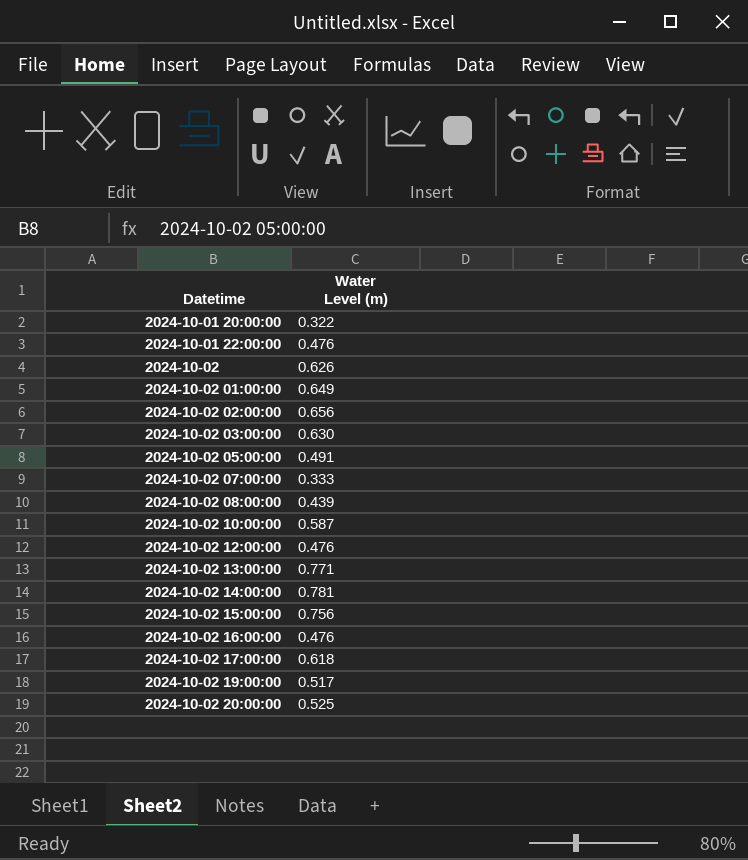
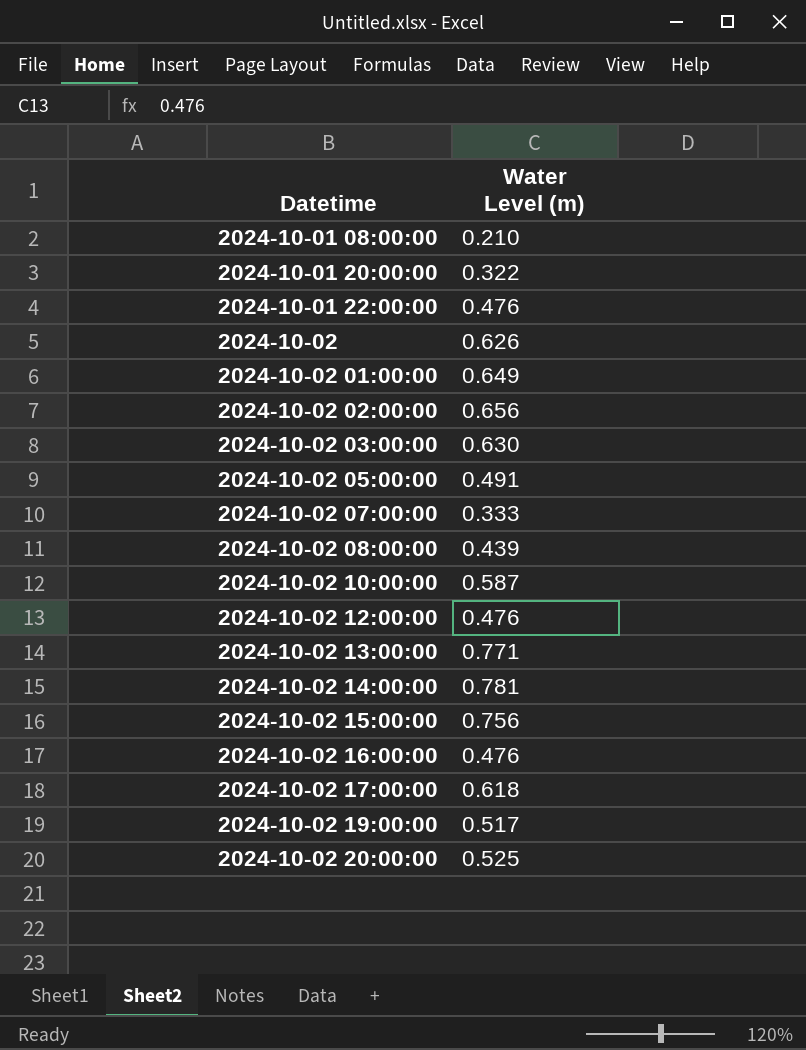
row 2024-10-01 08:00:00: none -> 0.210

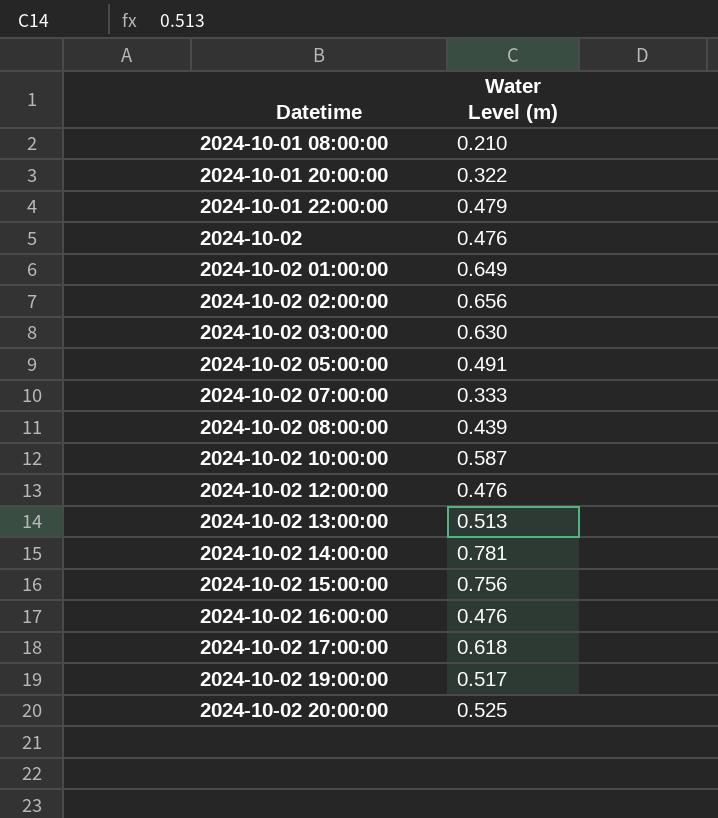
2024-10-01 22:00:00 | Water Level (m): 0.476 -> 0.479
2024-10-02 | Water Level (m): 0.626 -> 0.476
2024-10-02 13:00:00 | Water Level (m): 0.771 -> 0.513

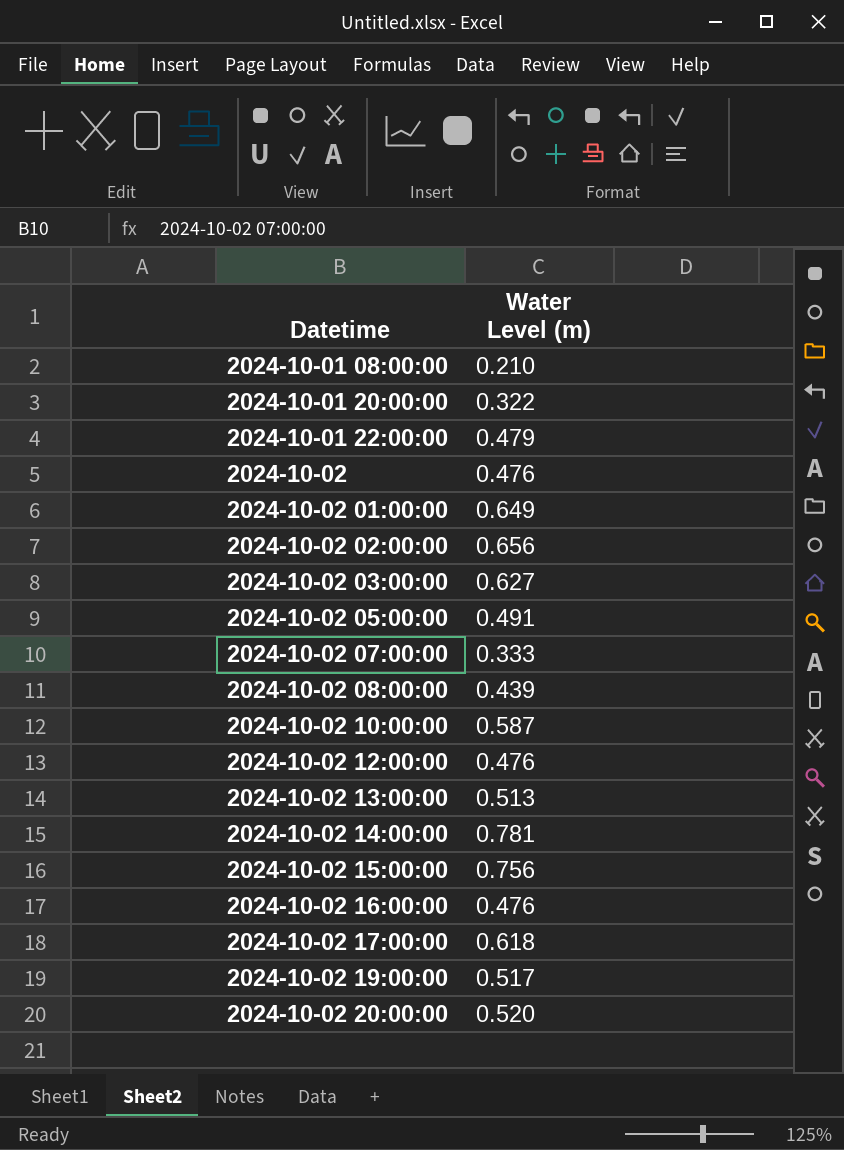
2024-10-02 03:00:00 | Water Level (m): 0.630 -> 0.627
2024-10-02 20:00:00 | Water Level (m): 0.525 -> 0.520

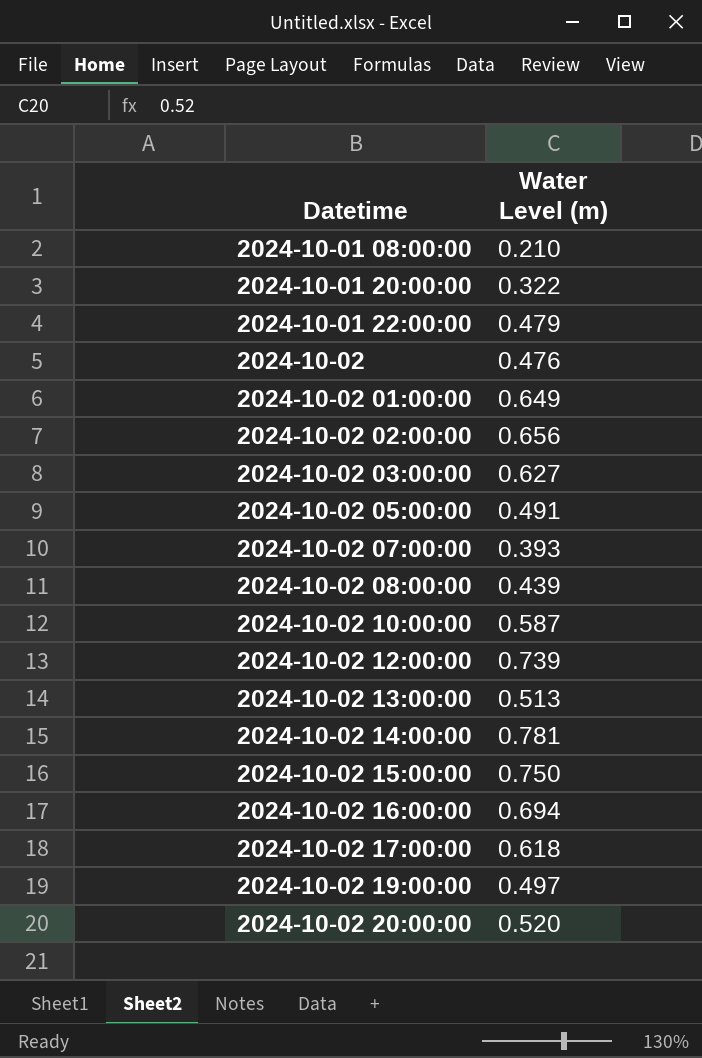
2024-10-02 07:00:00 | Water Level (m): 0.333 -> 0.393
2024-10-02 12:00:00 | Water Level (m): 0.476 -> 0.739
2024-10-02 15:00:00 | Water Level (m): 0.756 -> 0.750
2024-10-02 16:00:00 | Water Level (m): 0.476 -> 0.694
2024-10-02 19:00:00 | Water Level (m): 0.517 -> 0.497

